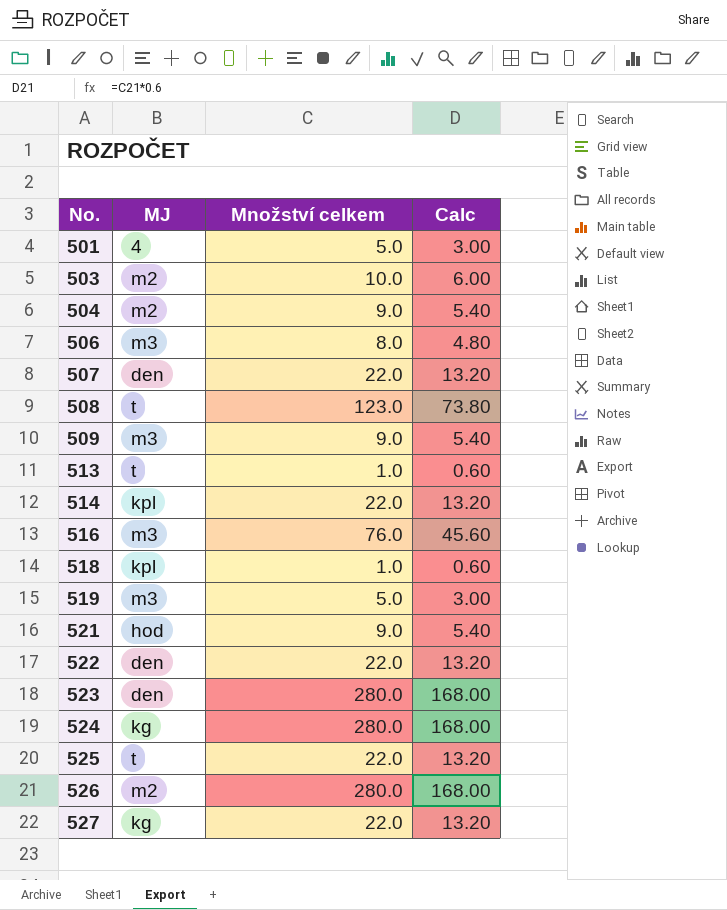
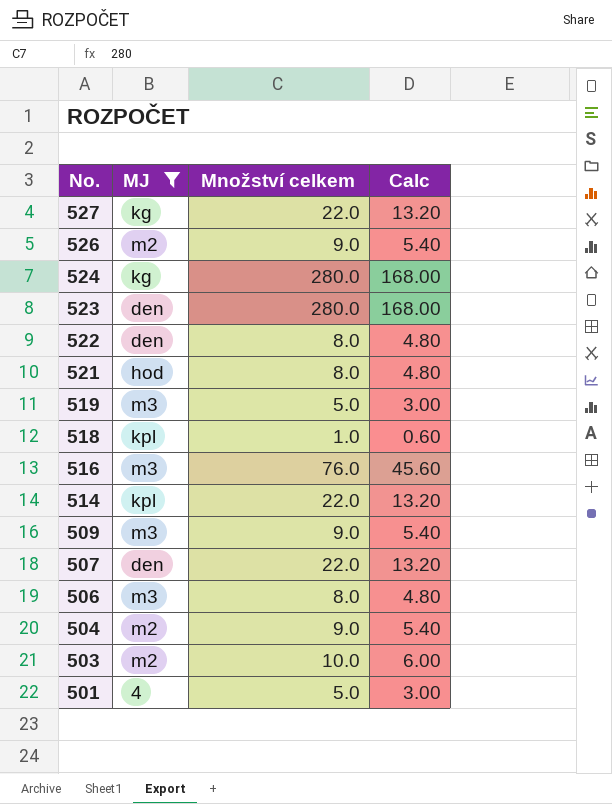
filter: none -> MJ != t
row order: No. ascending -> No. descending
526 | Množství celkem: 280.0 -> 9.0
526 | Calc: 168.00 -> 5.40
522 | Množství celkem: 22.0 -> 8.0
522 | Calc: 13.20 -> 4.80
521 | Množství celkem: 9.0 -> 8.0
521 | Calc: 5.40 -> 4.80

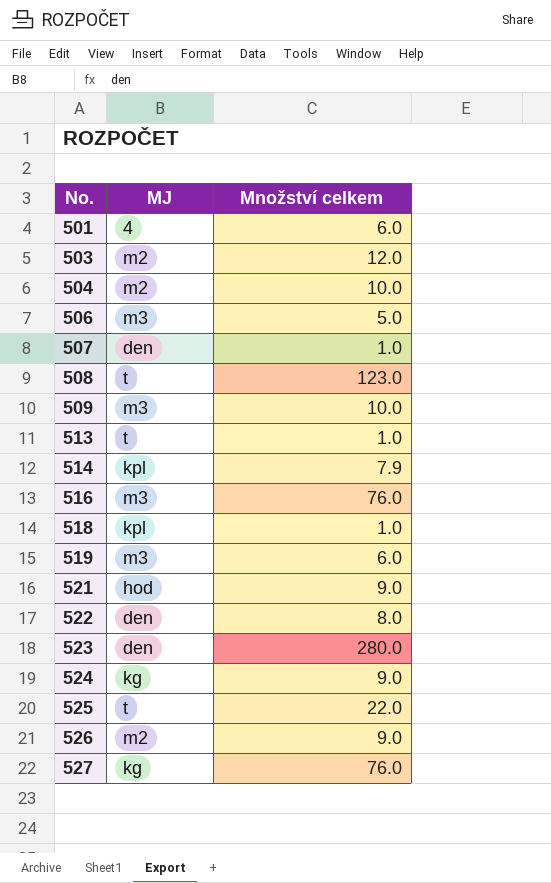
filter: MJ != t -> none
row order: No. descending -> No. ascending
column Calc | formula: [Množství celkem] * 0.6 -> none
501 | Množství celkem: 5.0 -> 6.0
503 | Množství celkem: 10.0 -> 12.0
504 | Množství celkem: 9.0 -> 10.0
506 | Množství celkem: 8.0 -> 5.0
507 | Množství celkem: 22.0 -> 1.0
509 | Množství celkem: 9.0 -> 10.0
514 | Množství celkem: 22.0 -> 7.9
519 | Množství celkem: 5.0 -> 6.0
521 | Množství celkem: 8.0 -> 9.0
524 | Množství celkem: 280.0 -> 9.0
527 | Množství celkem: 22.0 -> 76.0

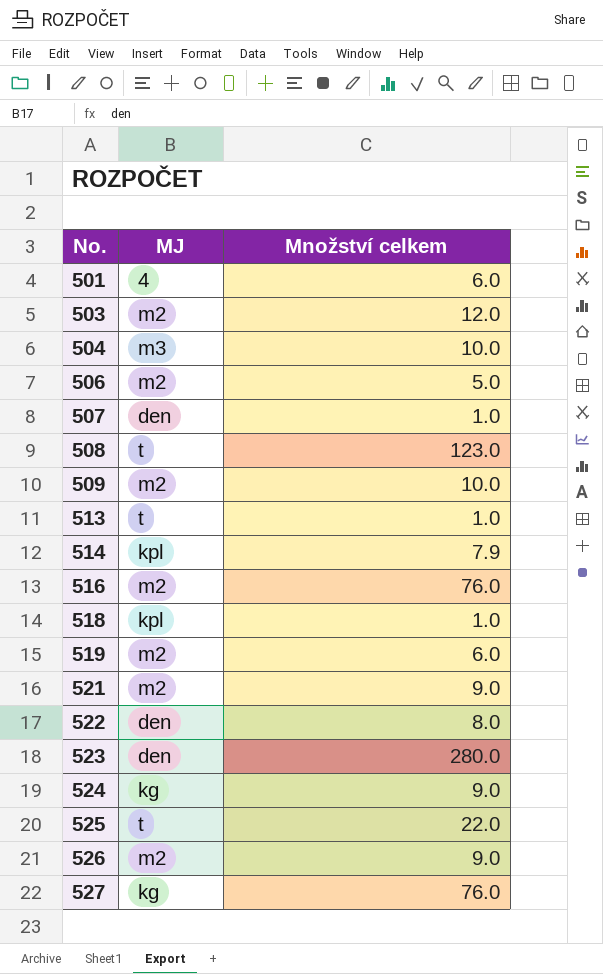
504 | MJ: m2 -> m3
506 | MJ: m3 -> m2
509 | MJ: m3 -> m2
516 | MJ: m3 -> m2
519 | MJ: m3 -> m2
521 | MJ: hod -> m2

